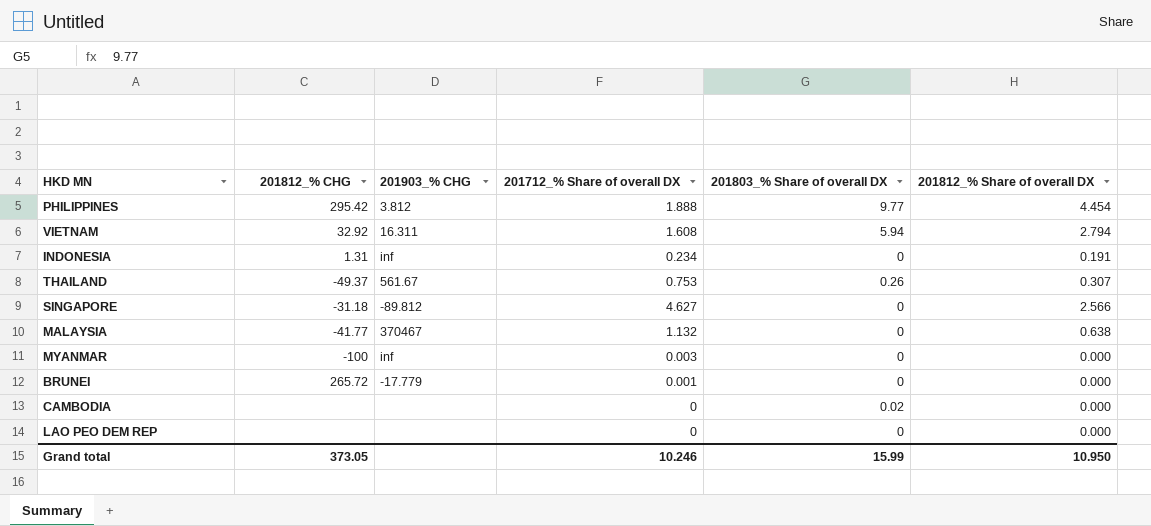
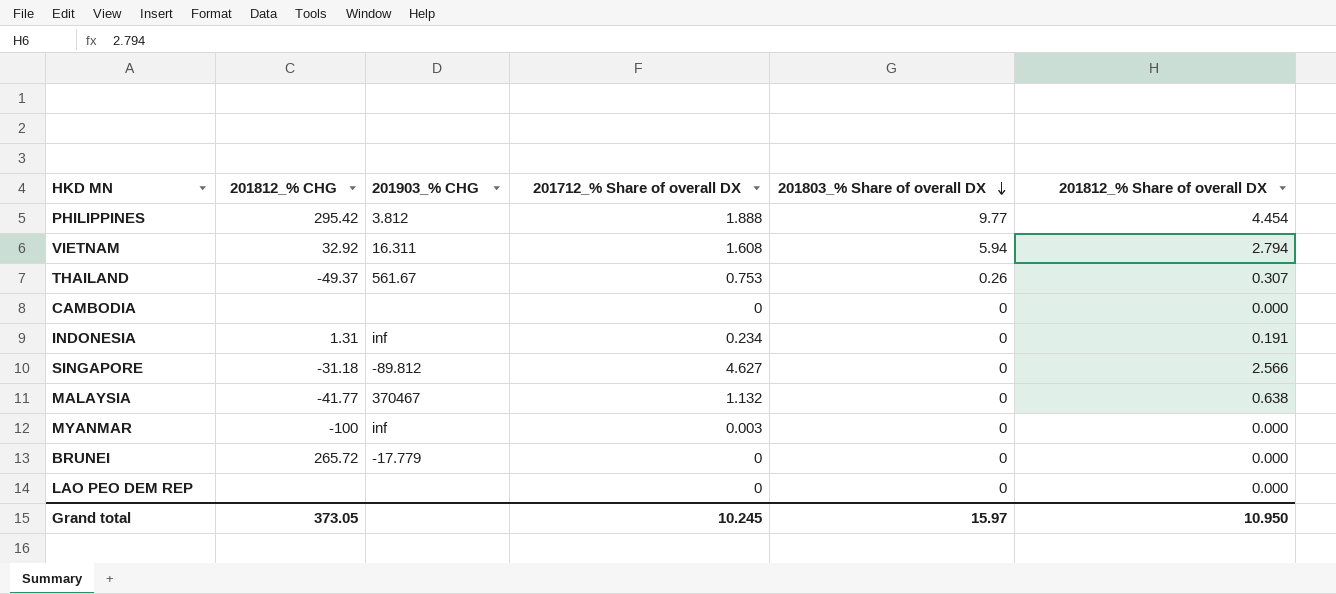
row order: none -> 201803_% Share of overall DX descending
CAMBODIA | 201803_% Share of overall DX: 0.02 -> 0
BRUNEI | 201712_% Share of overall DX: 0.001 -> 0
Grand total | 201712_% Share of overall DX: 10.246 -> 10.245
Grand total | 201803_% Share of overall DX: 15.99 -> 15.97

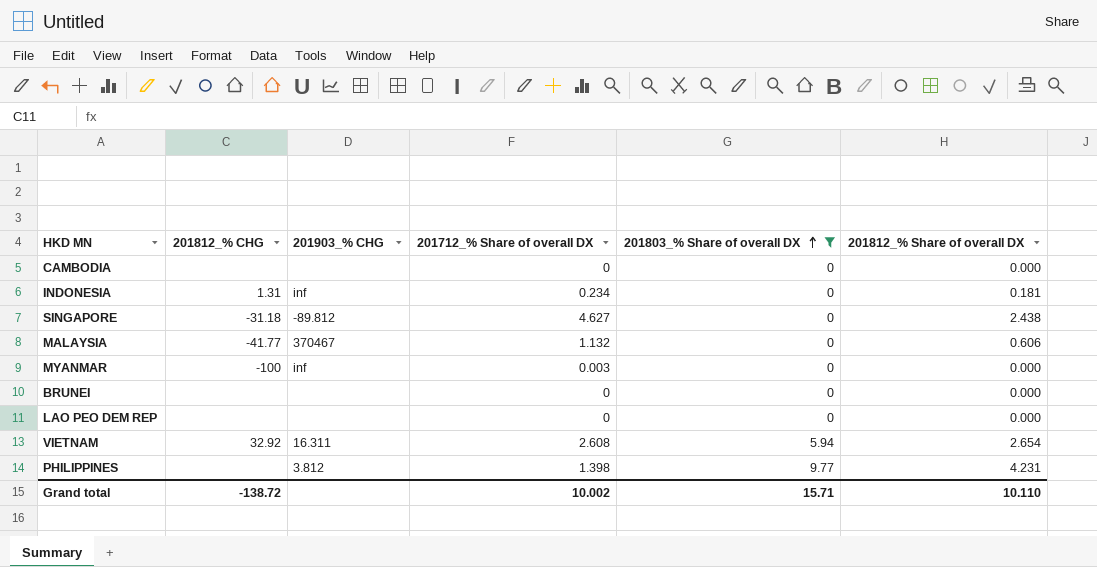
filter: none -> 201803_% Share of overall DX != 0.26
row order: 201803_% Share of overall DX descending -> 201803_% Share of overall DX ascending
INDONESIA | 201812_% Share of overall DX: 0.191 -> 0.181
SINGAPORE | 201812_% Share of overall DX: 2.566 -> 2.438
MALAYSIA | 201812_% Share of overall DX: 0.638 -> 0.606
BRUNEI | 201812_% CHG: 265.72 -> none
BRUNEI | 201903_% CHG: -17.779 -> none
VIETNAM | 201712_% Share of overall DX: 1.608 -> 2.608
VIETNAM | 201812_% Share of overall DX: 2.794 -> 2.654
PHILIPPINES | 201812_% CHG: 295.42 -> none
PHILIPPINES | 201712_% Share of overall DX: 1.888 -> 1.398
PHILIPPINES | 201812_% Share of overall DX: 4.454 -> 4.231
Grand total | 201812_% CHG: 373.05 -> -138.72
Grand total | 201712_% Share of overall DX: 10.245 -> 10.002
Grand total | 201803_% Share of overall DX: 15.97 -> 15.71
Grand total | 201812_% Share of overall DX: 10.950 -> 10.110

